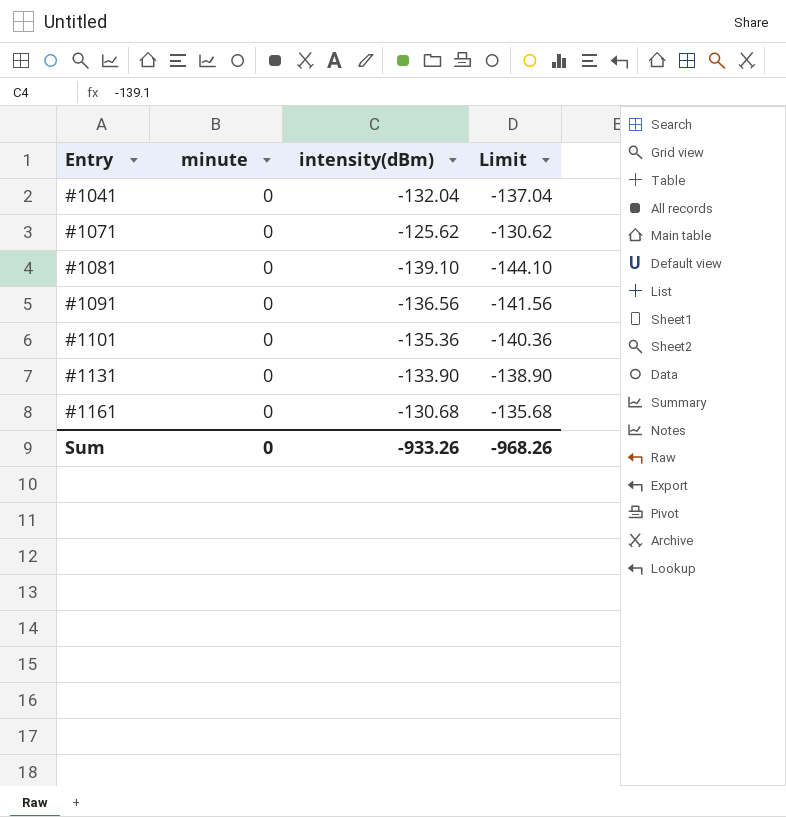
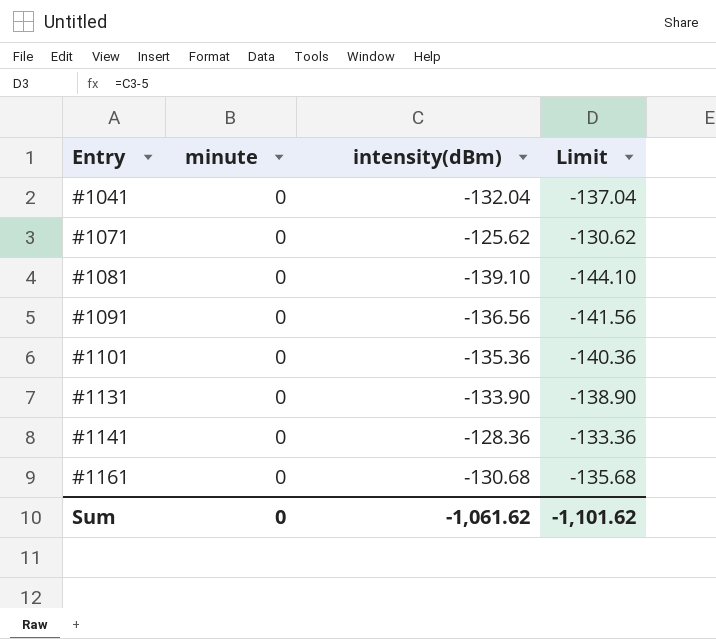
row #1141: none -> 0 | -128.36 | -133.36
Sum | intensity(dBm): -933.26 -> -1,061.62
Sum | Limit: -968.26 -> -1,101.62

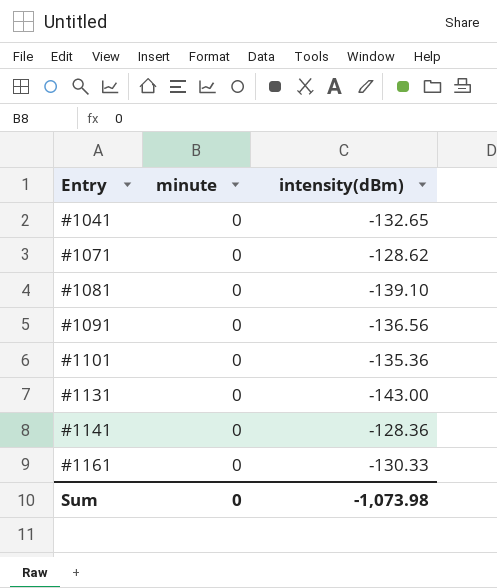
column Limit | formula: [intensity(dBm)] - 5 -> none
#1041 | intensity(dBm): -132.04 -> -132.65
#1071 | intensity(dBm): -125.62 -> -128.62
#1131 | intensity(dBm): -133.90 -> -143.00
#1161 | intensity(dBm): -130.68 -> -130.33
Sum | intensity(dBm): -1,061.62 -> -1,073.98

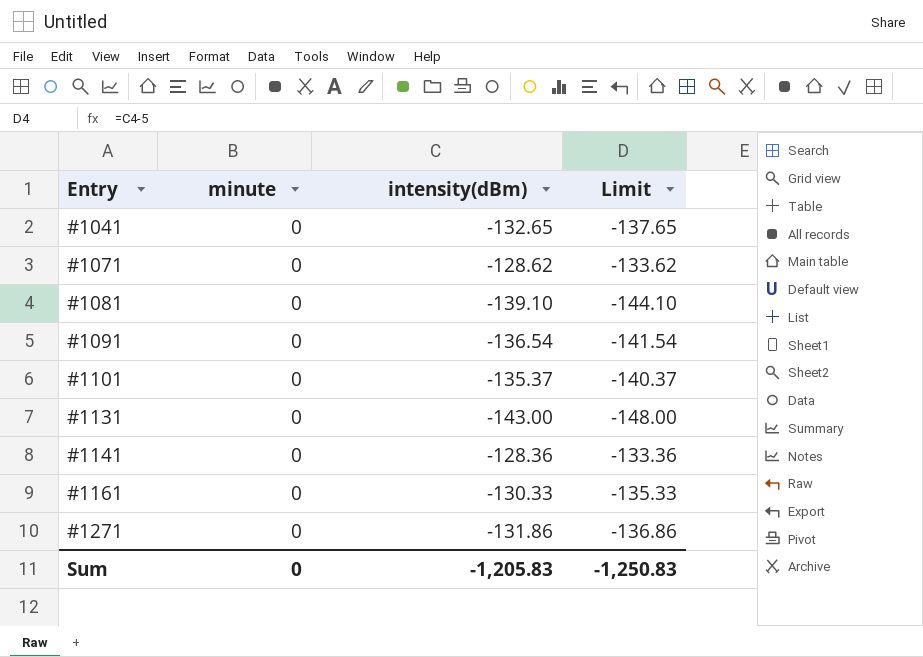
column Limit | formula: none -> [intensity(dBm)] - 5
#1091 | intensity(dBm): -136.56 -> -136.54
#1101 | intensity(dBm): -135.36 -> -135.37
row #1271: none -> 0 | -131.86 | -136.86
Sum | intensity(dBm): -1,073.98 -> -1,205.83

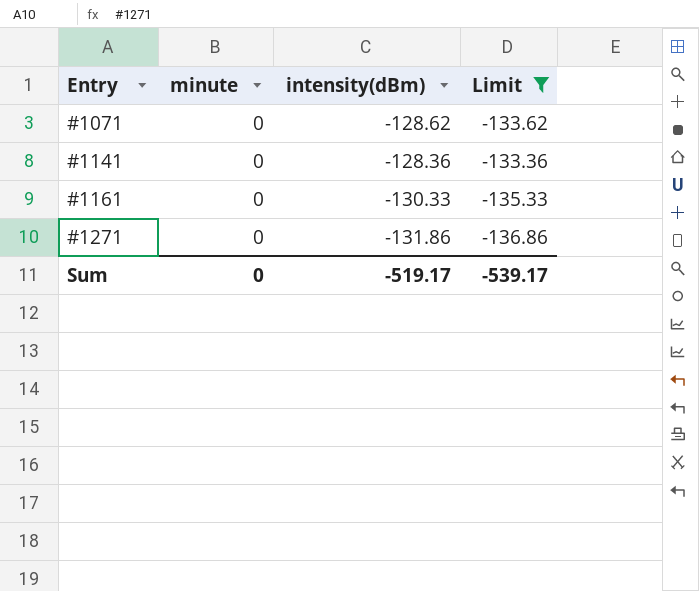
filter: none -> Limit >= -136.86
Sum | intensity(dBm): -1,205.83 -> -519.17
Sum | Limit: -1,250.83 -> -539.17

